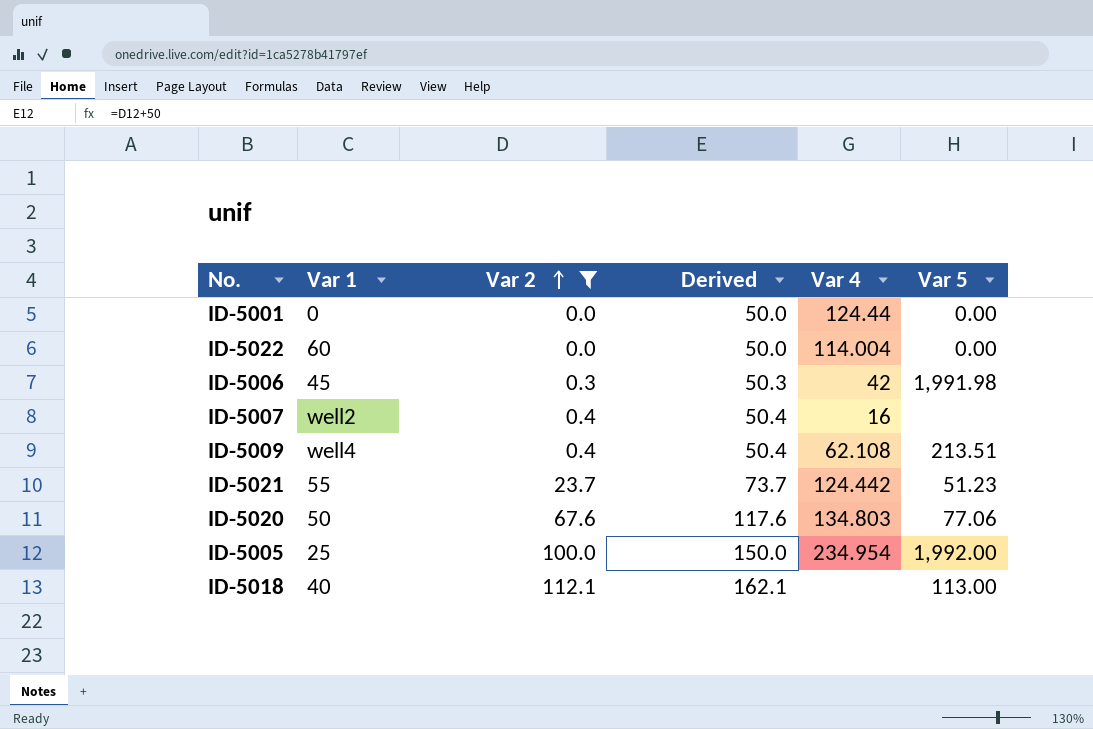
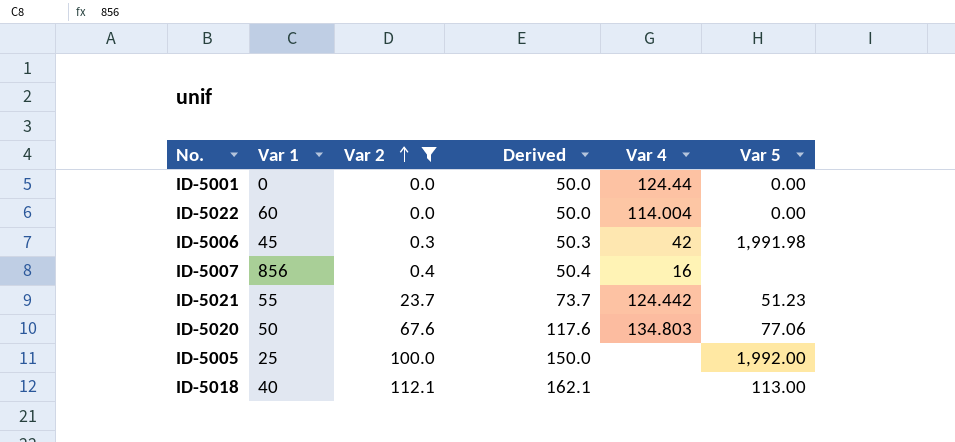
row ID-5009: well4 | 0.4 | 50.4 | 62.108 | 213.51 -> none
ID-5007 | Var 1: well2 -> 856
ID-5005 | Var 4: 234.954 -> none

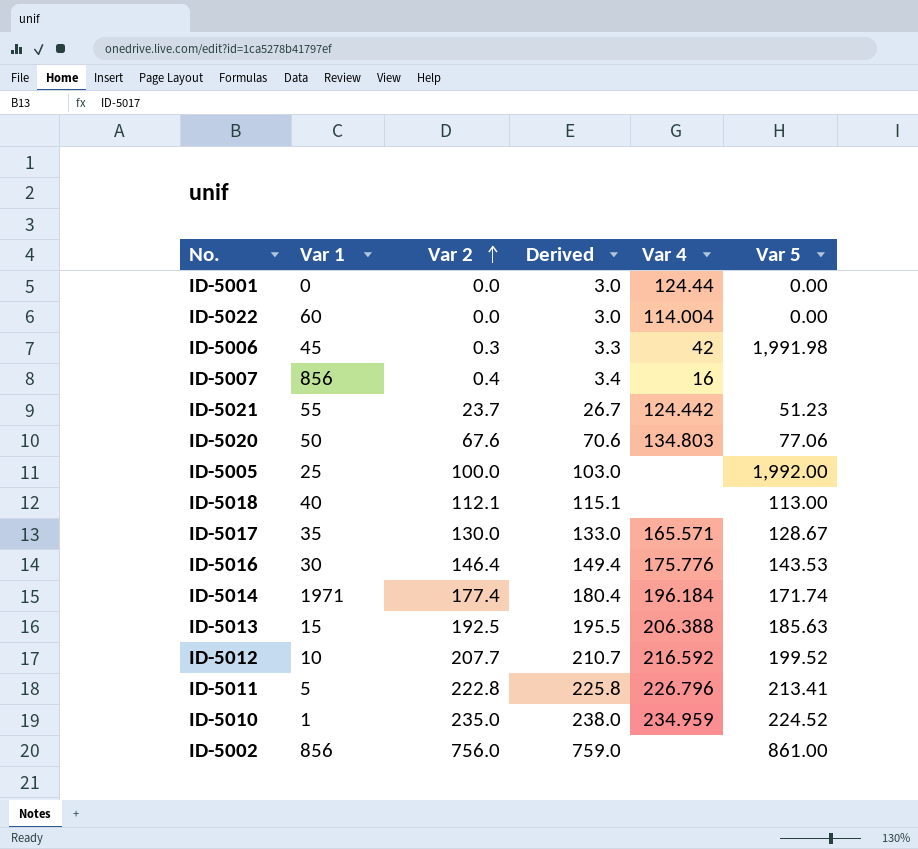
filter: Var 2 <= 112.1 -> none
column Derived | formula: [Var 2] + 50 -> [Var 2] + 3

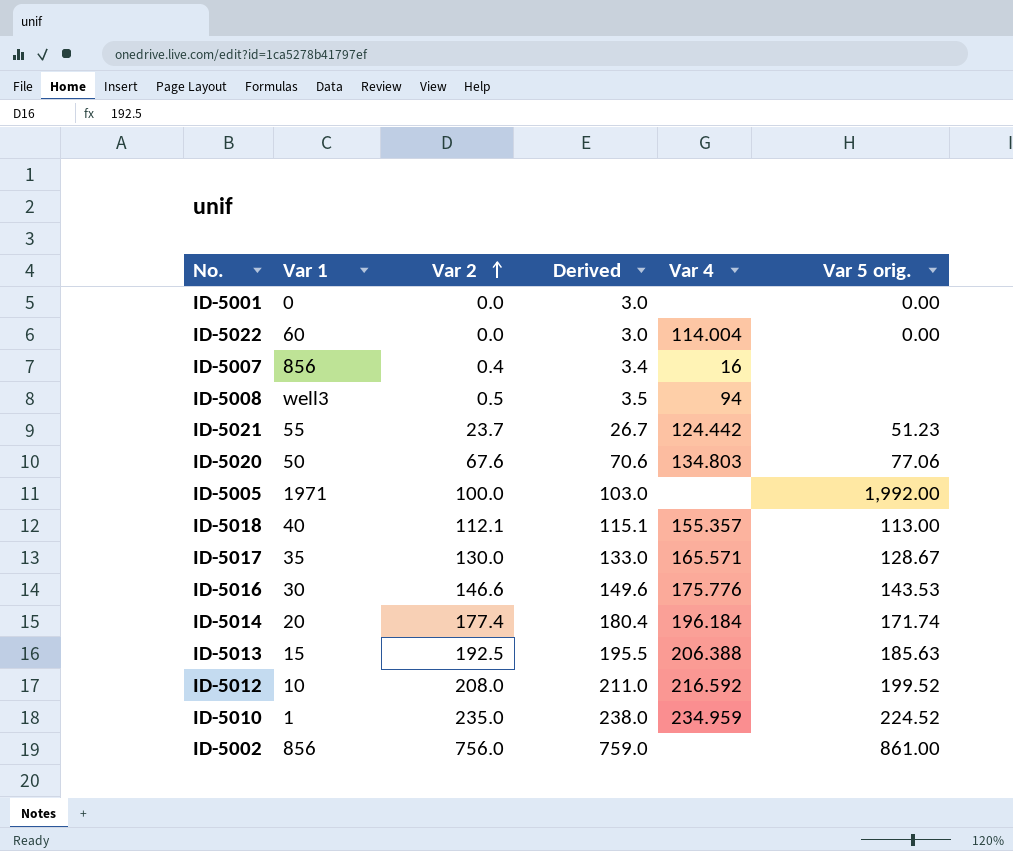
column name: Var 5 -> Var 5 orig.
row ID-5006: 45 | 0.3 | 3.3 | 42 | 1,991.98 -> none
row ID-5011: 5 | 222.8 | 225.8 | 226.796 | 213.41 -> none
ID-5001 | Var 4: 124.44 -> none
row ID-5008: none -> well3 | 0.5 | 3.5 | 94 | none
ID-5005 | Var 1: 25 -> 1971
ID-5018 | Var 4: none -> 155.357
ID-5016 | Var 2: 146.4 -> 146.6
ID-5016 | Derived: 149.4 -> 149.6
ID-5014 | Var 1: 1971 -> 20
ID-5012 | Var 2: 207.7 -> 208.0
ID-5012 | Derived: 210.7 -> 211.0

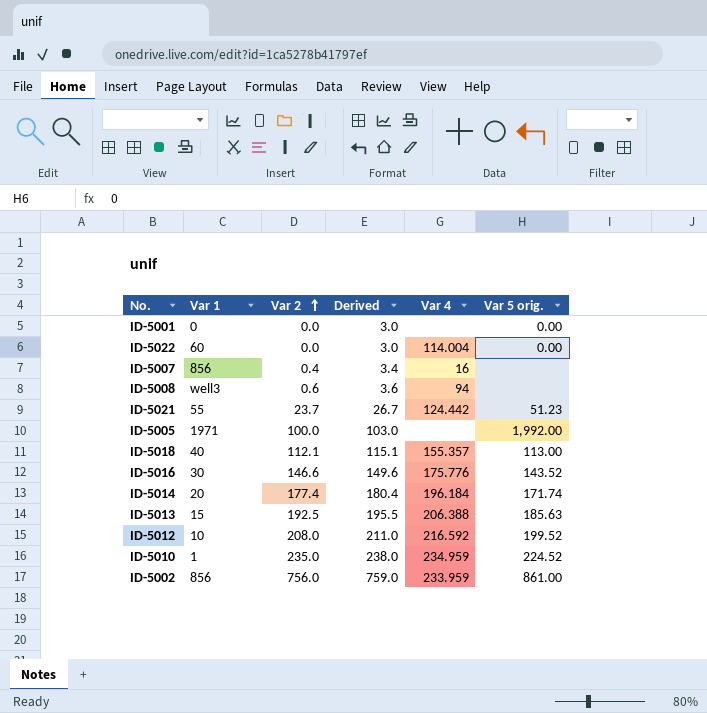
row ID-5020: 50 | 67.6 | 70.6 | 134.803 | 77.06 -> none
row ID-5017: 35 | 130.0 | 133.0 | 165.571 | 128.67 -> none
ID-5008 | Var 2: 0.5 -> 0.6
ID-5008 | Derived: 3.5 -> 3.6
ID-5016 | Var 5 orig.: 143.53 -> 143.52
ID-5002 | Var 4: none -> 233.959

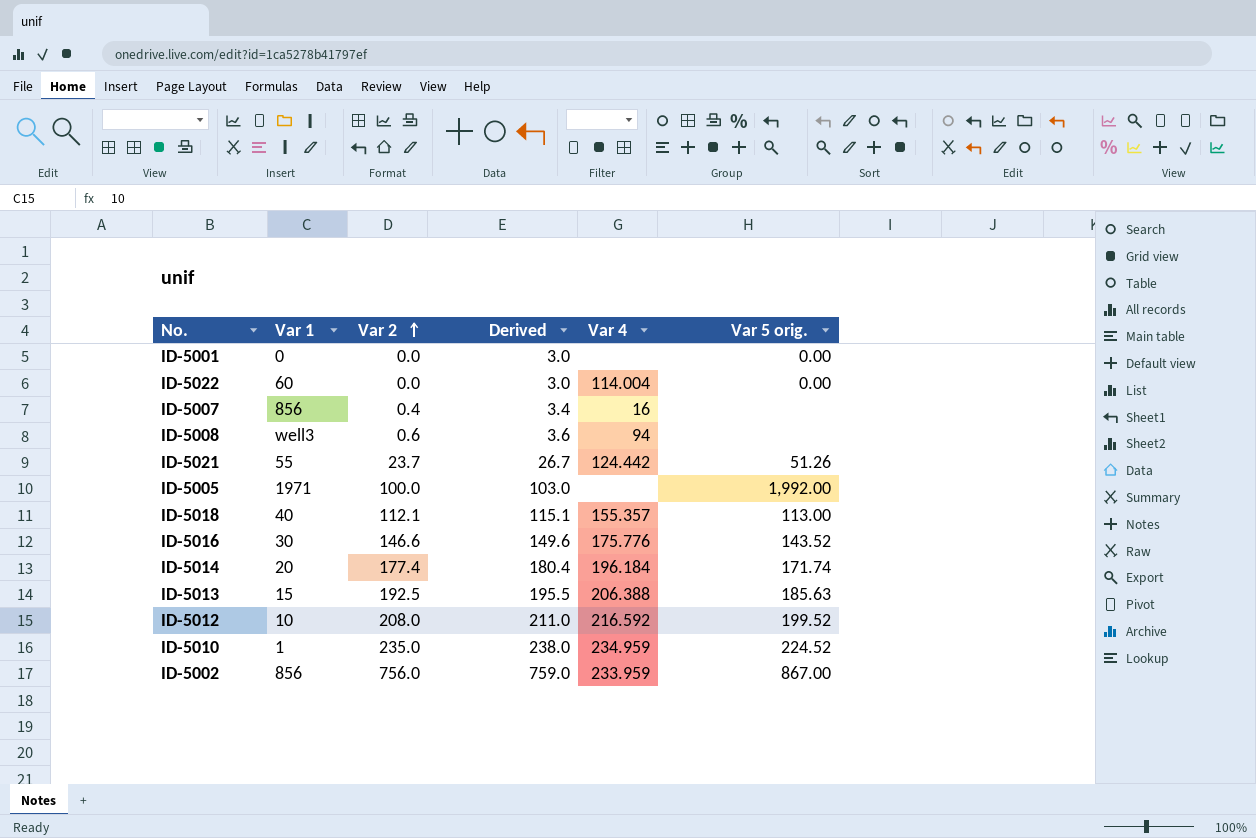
ID-5021 | Var 5 orig.: 51.23 -> 51.26
ID-5002 | Var 5 orig.: 861.00 -> 867.00

